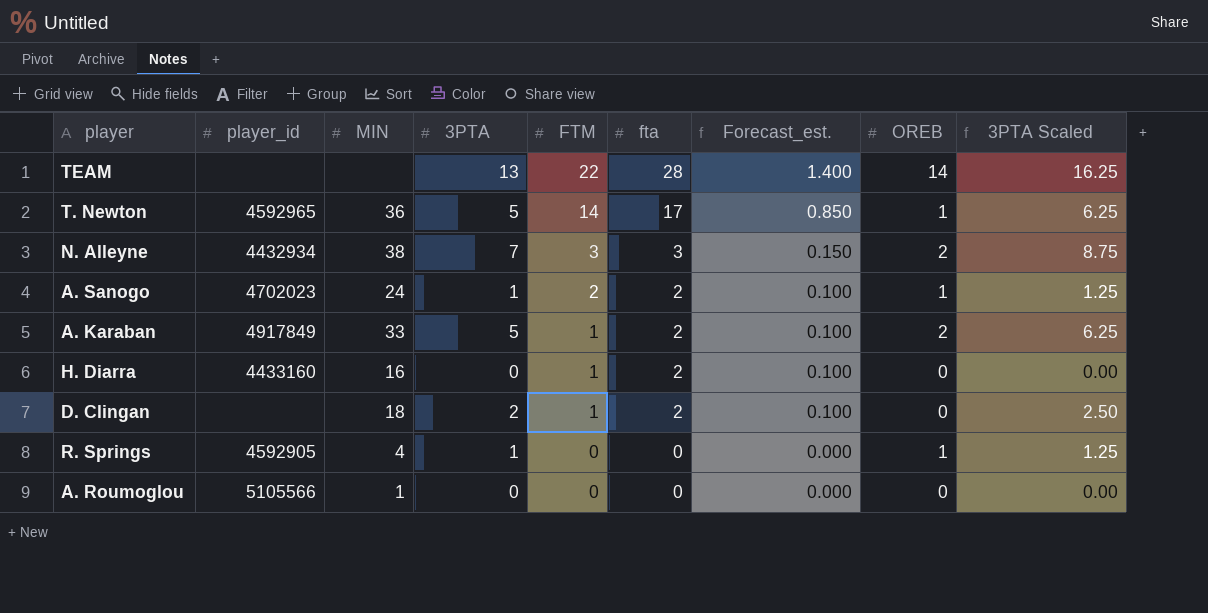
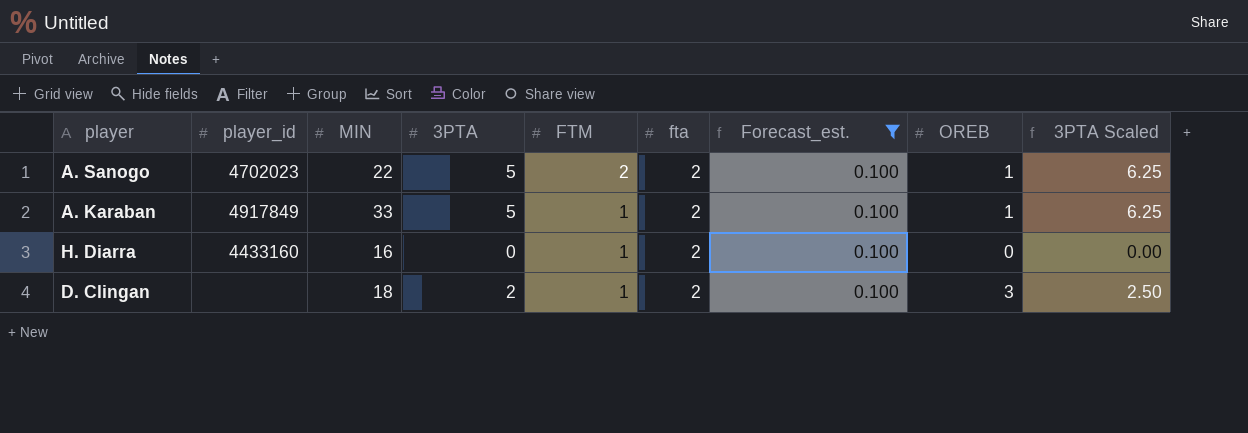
filter: none -> Forecast_est. = 0.100
A. Sanogo | MIN: 24 -> 22
A. Sanogo | 3PTA: 1 -> 5
A. Sanogo | 3PTA Scaled: 1.25 -> 6.25
A. Karaban | OREB: 2 -> 1
D. Clingan | OREB: 0 -> 3

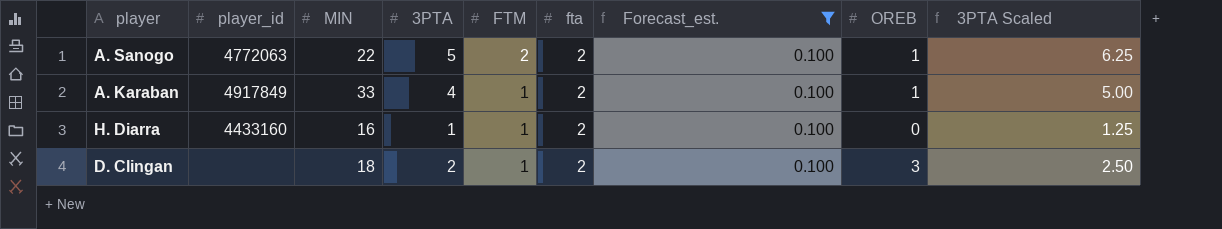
A. Sanogo | player_id: 4702023 -> 4772063
A. Karaban | 3PTA: 5 -> 4
A. Karaban | 3PTA Scaled: 6.25 -> 5.00
H. Diarra | 3PTA: 0 -> 1
H. Diarra | 3PTA Scaled: 0.00 -> 1.25

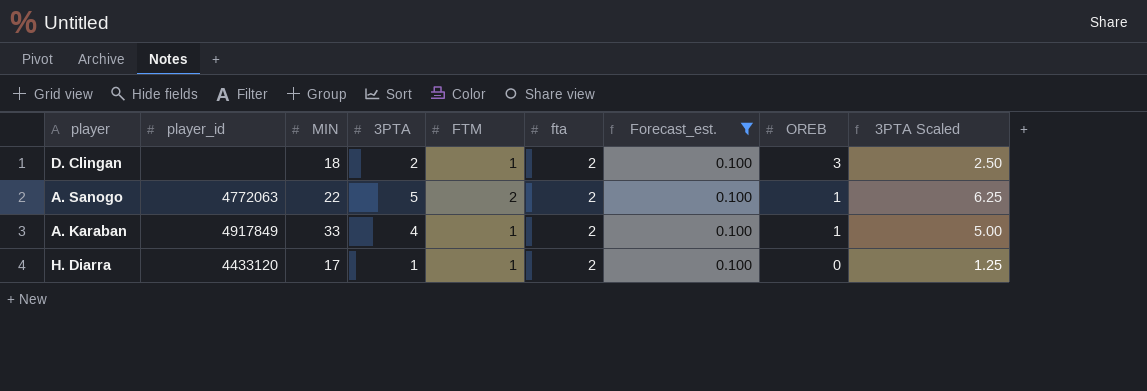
row order: FTM descending -> OREB descending
H. Diarra | player_id: 4433160 -> 4433120
H. Diarra | MIN: 16 -> 17

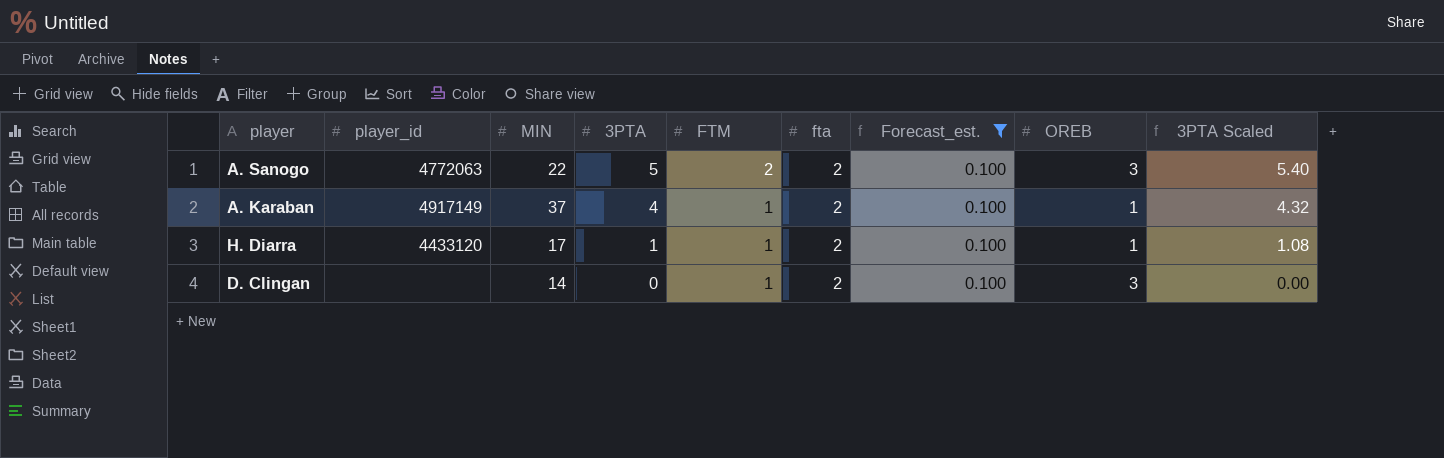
row order: OREB descending -> 3PTA descending
column 3PTA Scaled | formula: [3PTA] * 1.25 -> [3PTA] * 1.08
A. Sanogo | OREB: 1 -> 3
A. Karaban | player_id: 4917849 -> 4917149
A. Karaban | MIN: 33 -> 37
H. Diarra | OREB: 0 -> 1
D. Clingan | MIN: 18 -> 14
D. Clingan | 3PTA: 2 -> 0

